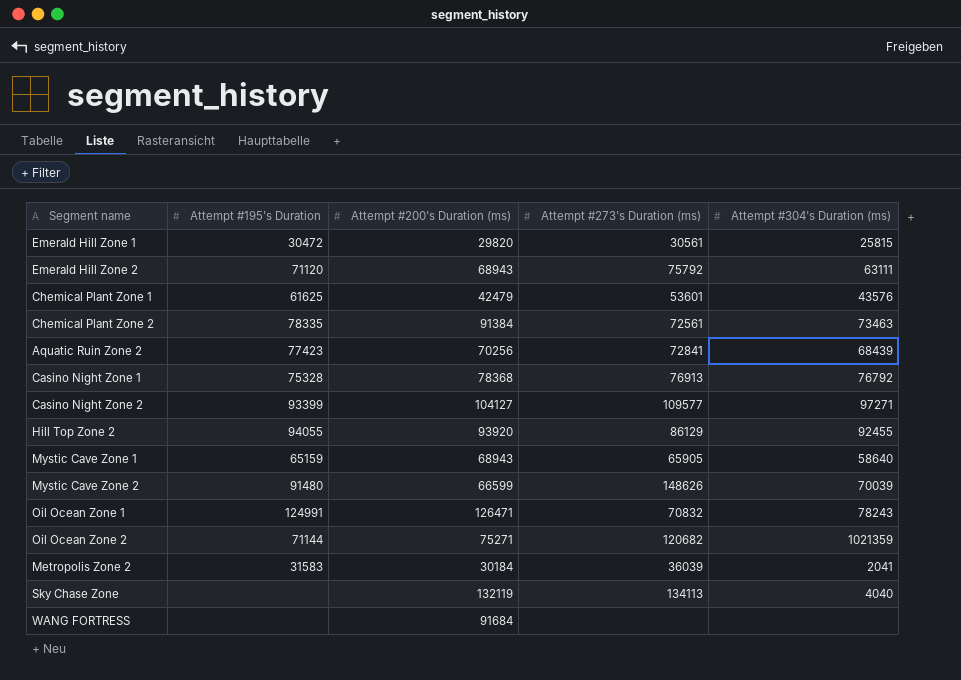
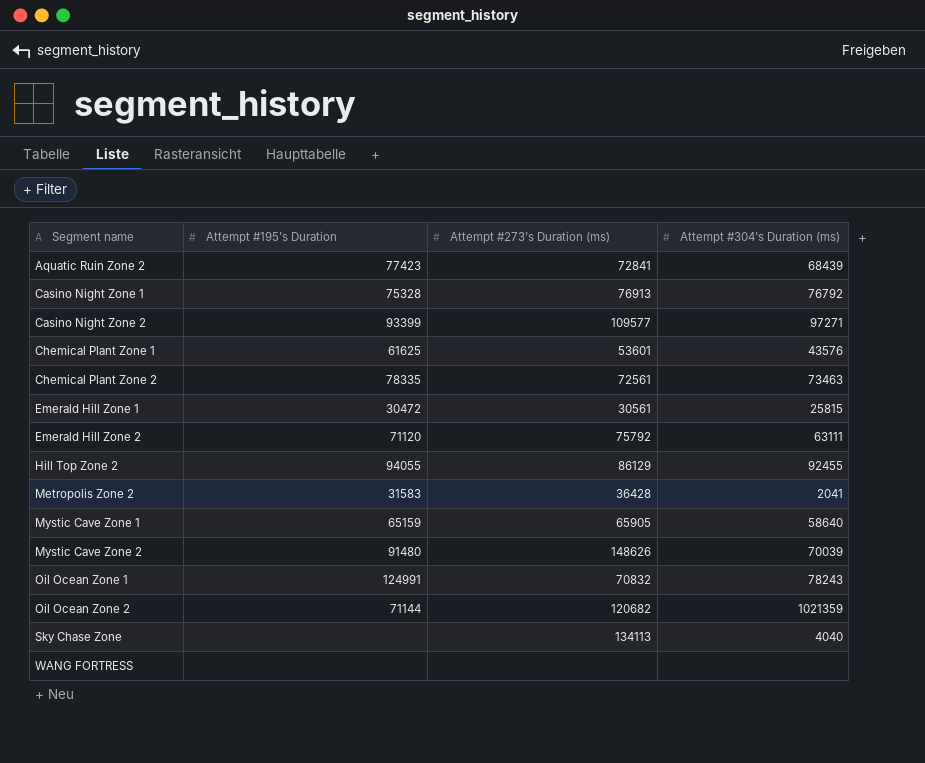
row order: none -> Segment name ascending
column Attempt #200's Duration (ms) | position: 3 -> none
Metropolis Zone 2 | Attempt #273's Duration (ms): 36039 -> 36428

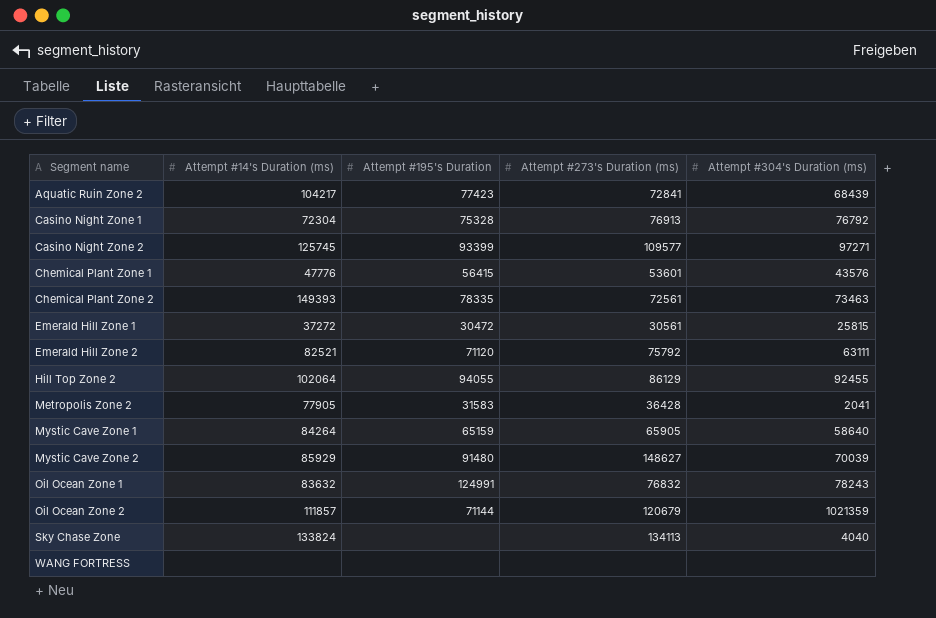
column Attempt #14's Duration (ms) | position: none -> 2
Chemical Plant Zone 1 | Attempt #195's Duration: 61625 -> 56415
Mystic Cave Zone 2 | Attempt #273's Duration (ms): 148626 -> 148627
Oil Ocean Zone 1 | Attempt #273's Duration (ms): 70832 -> 76832
Oil Ocean Zone 2 | Attempt #273's Duration (ms): 120682 -> 120679

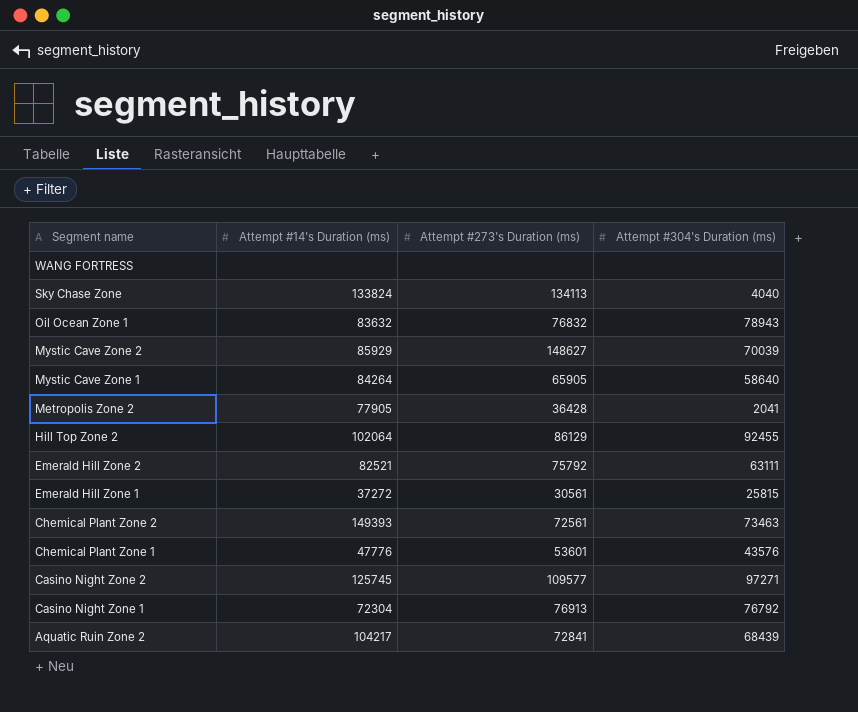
row order: Segment name ascending -> Segment name descending
column Attempt #195's Duration | position: 3 -> none
row Oil Ocean Zone 2: 111857 | 71144 | 120679 | 1021359 -> none
Oil Ocean Zone 1 | Attempt #304's Duration (ms): 78243 -> 78943

